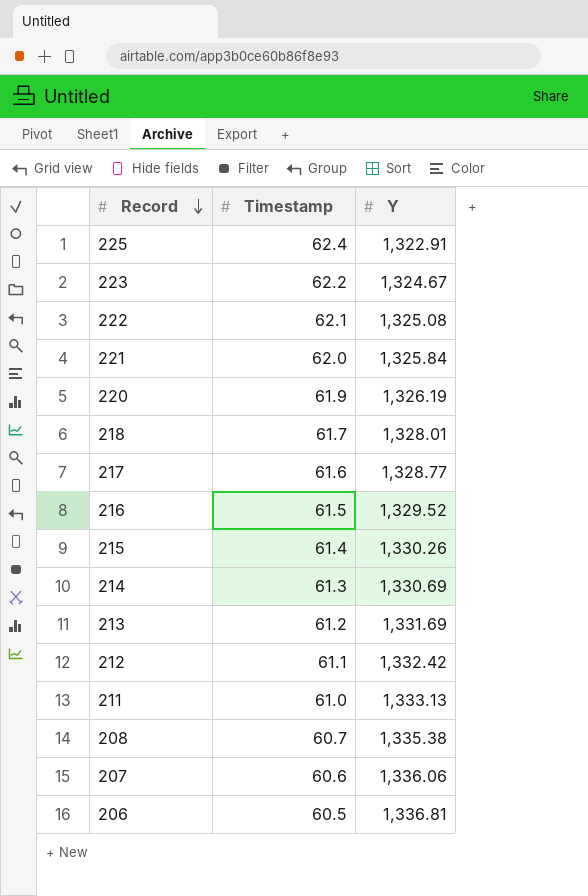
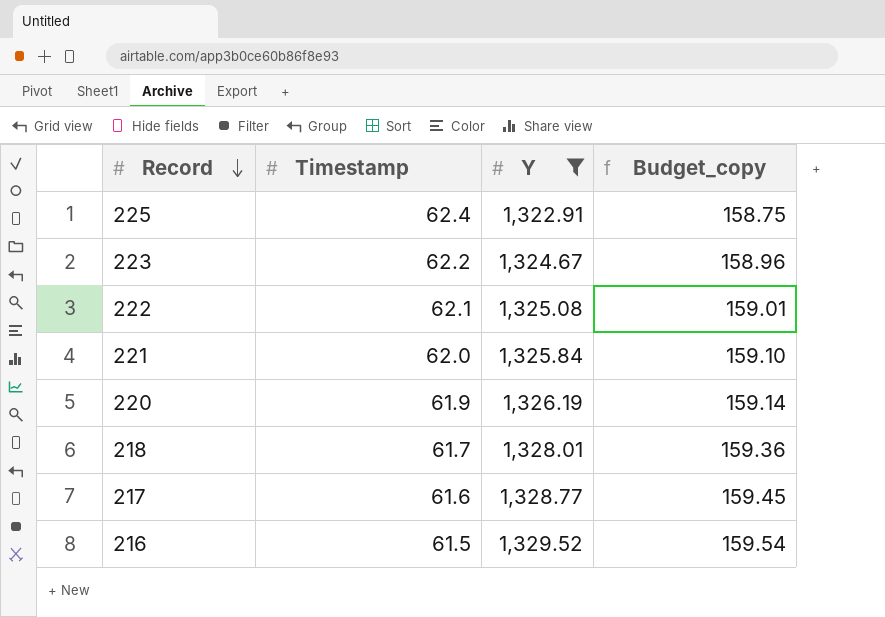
filter: none -> Y <= 1,329.52
column Budget_copy | formula: none -> [Y] * 0.12

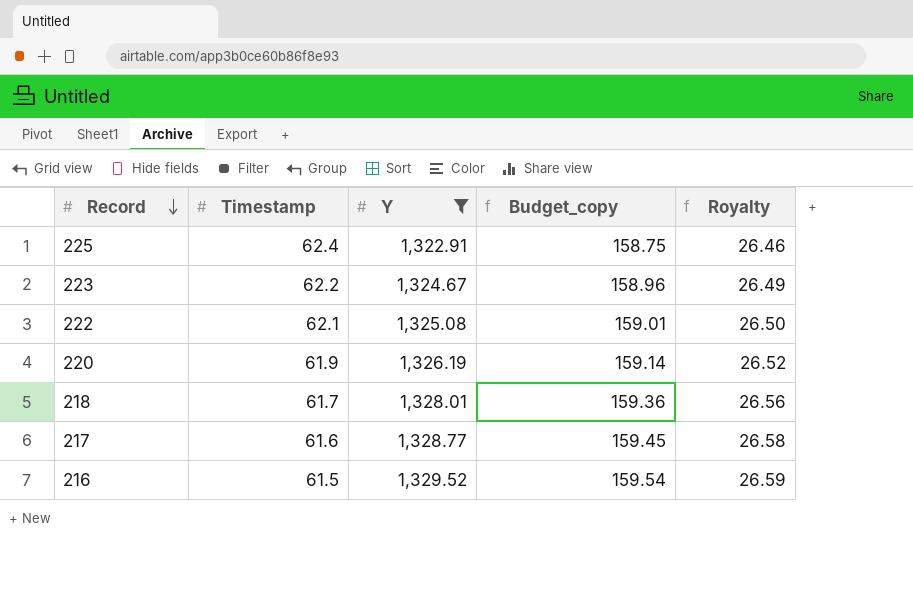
column Royalty | formula: none -> [Y] * 0.02
row 221: 62.0 | 1,325.84 | 159.10 -> none

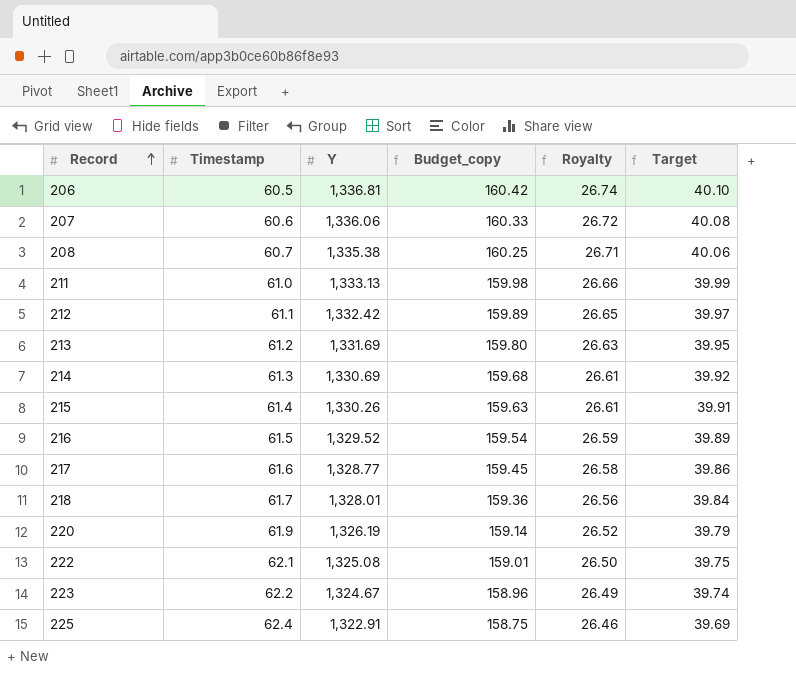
filter: Y <= 1,329.52 -> none
row order: Record descending -> Record ascending
column Target | formula: none -> [Y] * 0.03

